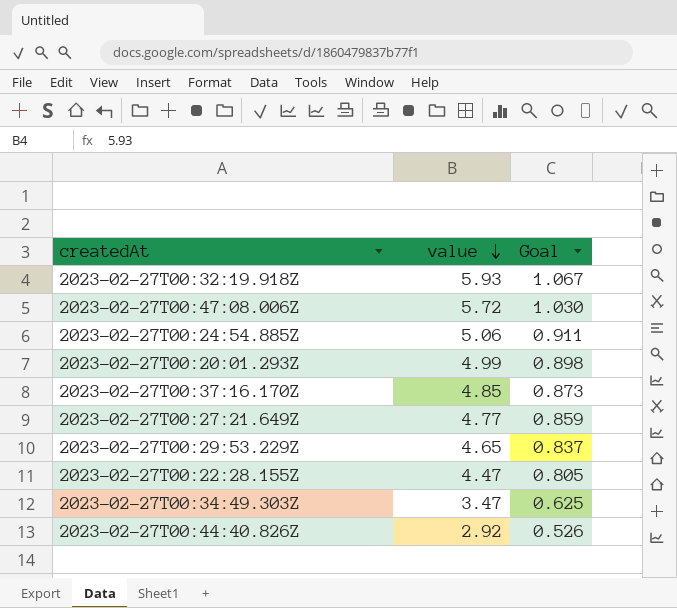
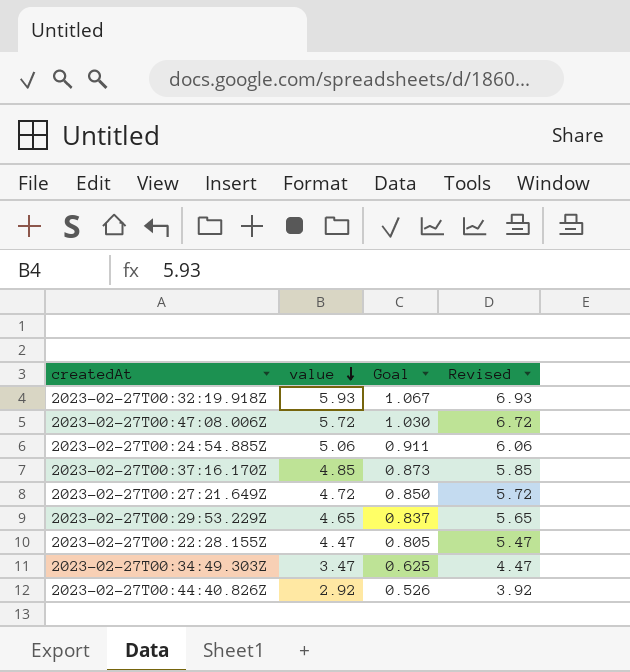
column Revised | formula: none -> [value] + 1
row 2023-02-27T00:20:01.293Z: 4.99 | 0.898 -> none
2023-02-27T00:27:21.649Z | value: 4.77 -> 4.72
2023-02-27T00:27:21.649Z | Goal: 0.859 -> 0.850

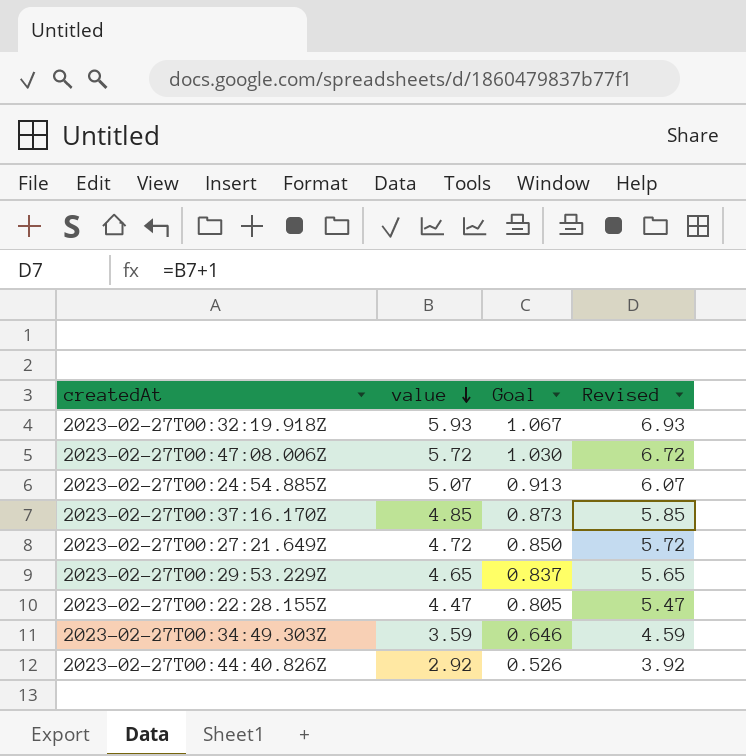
2023-02-27T00:24:54.885Z | value: 5.06 -> 5.07
2023-02-27T00:24:54.885Z | Goal: 0.911 -> 0.913
2023-02-27T00:24:54.885Z | Revised: 6.06 -> 6.07
2023-02-27T00:34:49.303Z | value: 3.47 -> 3.59
2023-02-27T00:34:49.303Z | Goal: 0.625 -> 0.646
2023-02-27T00:34:49.303Z | Revised: 4.47 -> 4.59

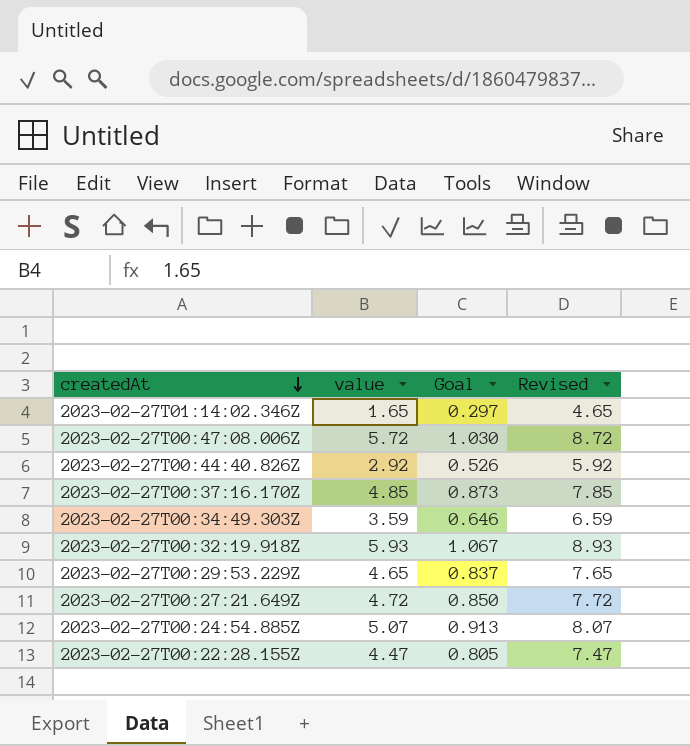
row order: value descending -> createdAt descending
column Revised | formula: [value] + 1 -> [value] + 3
row 2023-02-27T01:14:02.346Z: none -> 1.65 | 0.297 | 4.65

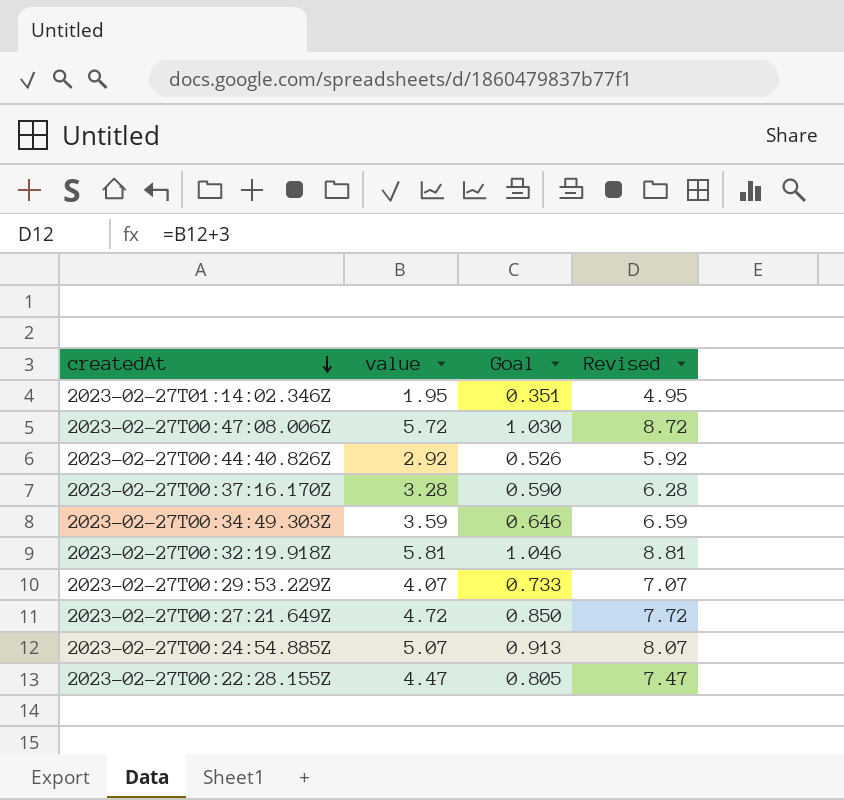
2023-02-27T01:14:02.346Z | value: 1.65 -> 1.95
2023-02-27T01:14:02.346Z | Goal: 0.297 -> 0.351
2023-02-27T01:14:02.346Z | Revised: 4.65 -> 4.95
2023-02-27T00:37:16.170Z | value: 4.85 -> 3.28
2023-02-27T00:37:16.170Z | Goal: 0.873 -> 0.590
2023-02-27T00:37:16.170Z | Revised: 7.85 -> 6.28
2023-02-27T00:32:19.918Z | value: 5.93 -> 5.81
2023-02-27T00:32:19.918Z | Goal: 1.067 -> 1.046
2023-02-27T00:32:19.918Z | Revised: 8.93 -> 8.81
2023-02-27T00:29:53.229Z | value: 4.65 -> 4.07
2023-02-27T00:29:53.229Z | Goal: 0.837 -> 0.733
2023-02-27T00:29:53.229Z | Revised: 7.65 -> 7.07

